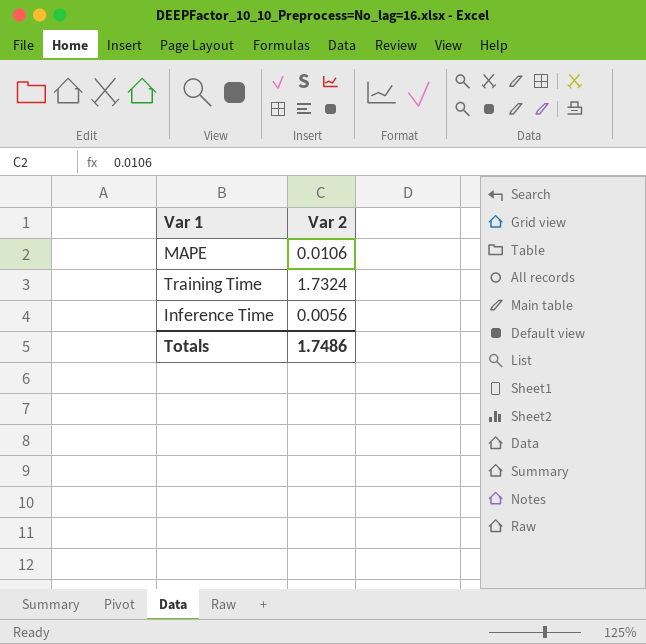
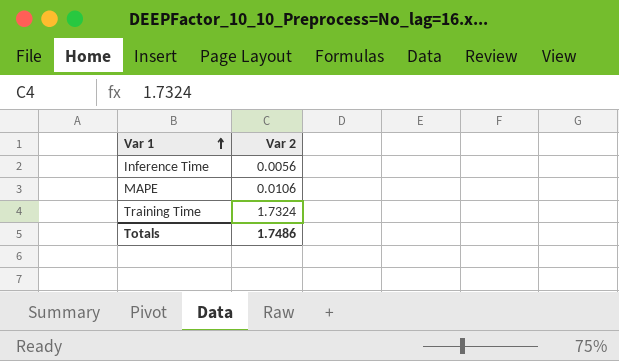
row order: none -> Var 1 ascending

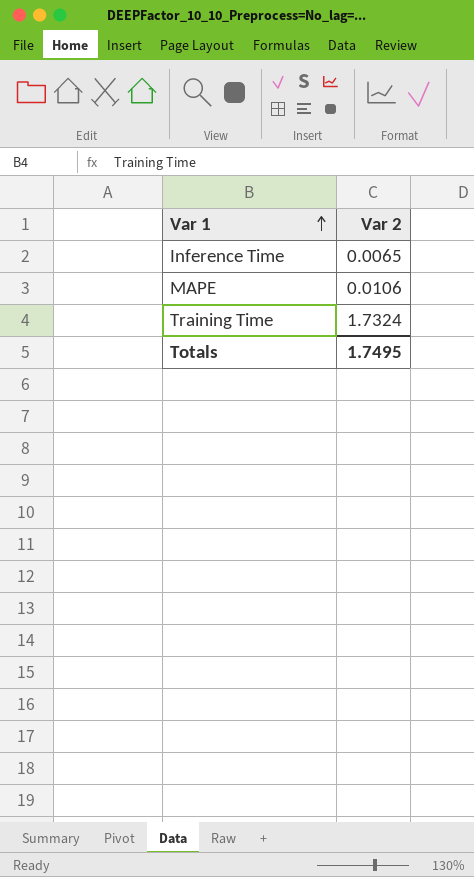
Inference Time | Var 2: 0.0056 -> 0.0065
Totals | Var 2: 1.7486 -> 1.7495

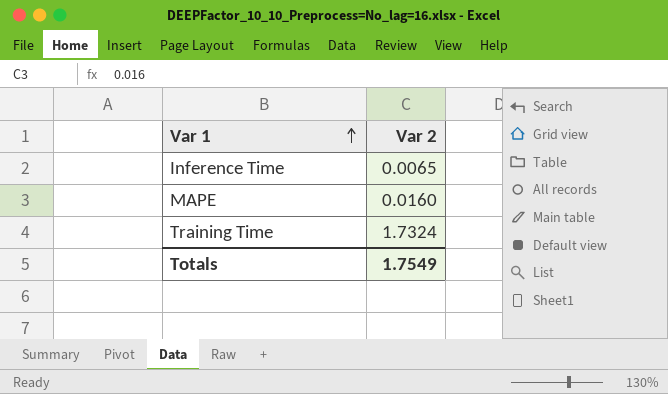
MAPE | Var 2: 0.0106 -> 0.0160
Totals | Var 2: 1.7495 -> 1.7549

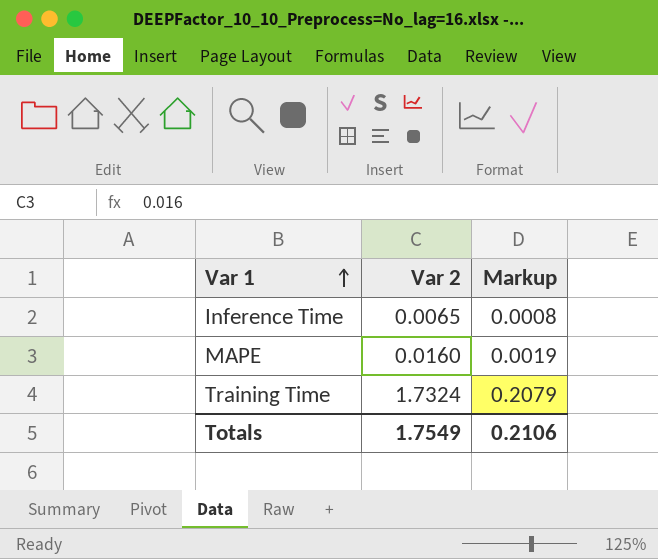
column Markup | formula: none -> [Var 2] * 0.12

